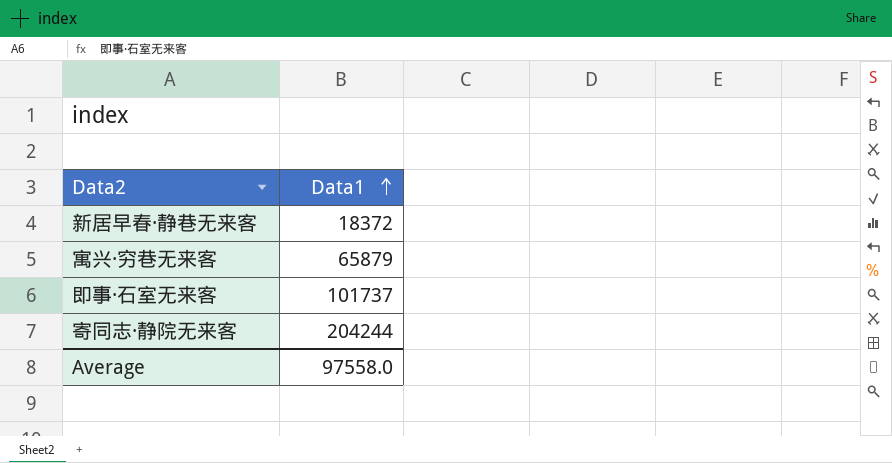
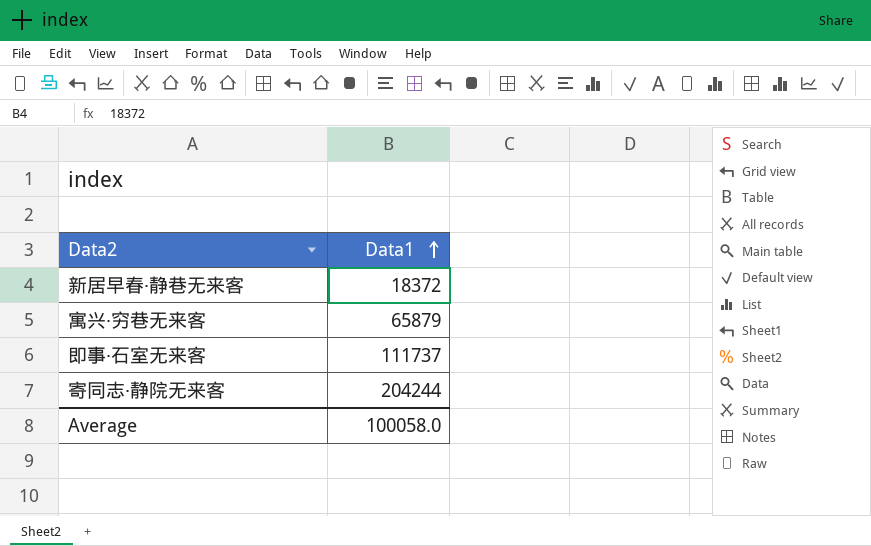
即事·石室无来客 | Data1: 101737 -> 111737
Average | Data1: 97558.0 -> 100058.0

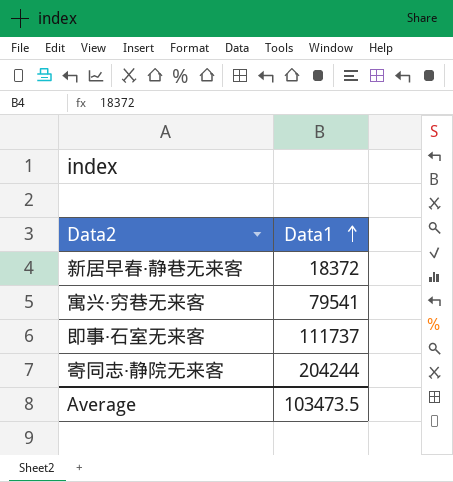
寓兴·穷巷无来客 | Data1: 65879 -> 79541
Average | Data1: 100058.0 -> 103473.5

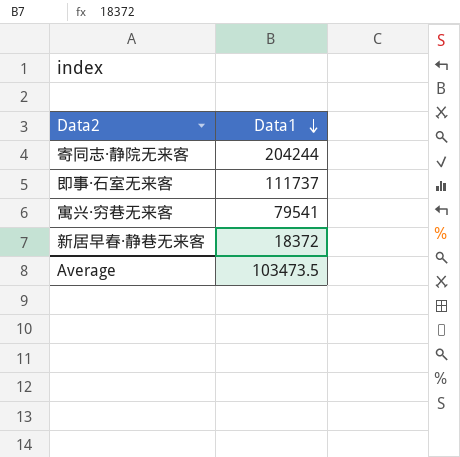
row order: Data1 ascending -> Data1 descending

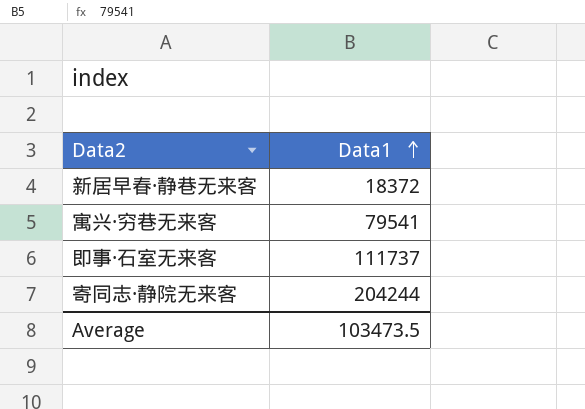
row order: Data1 descending -> Data1 ascending

